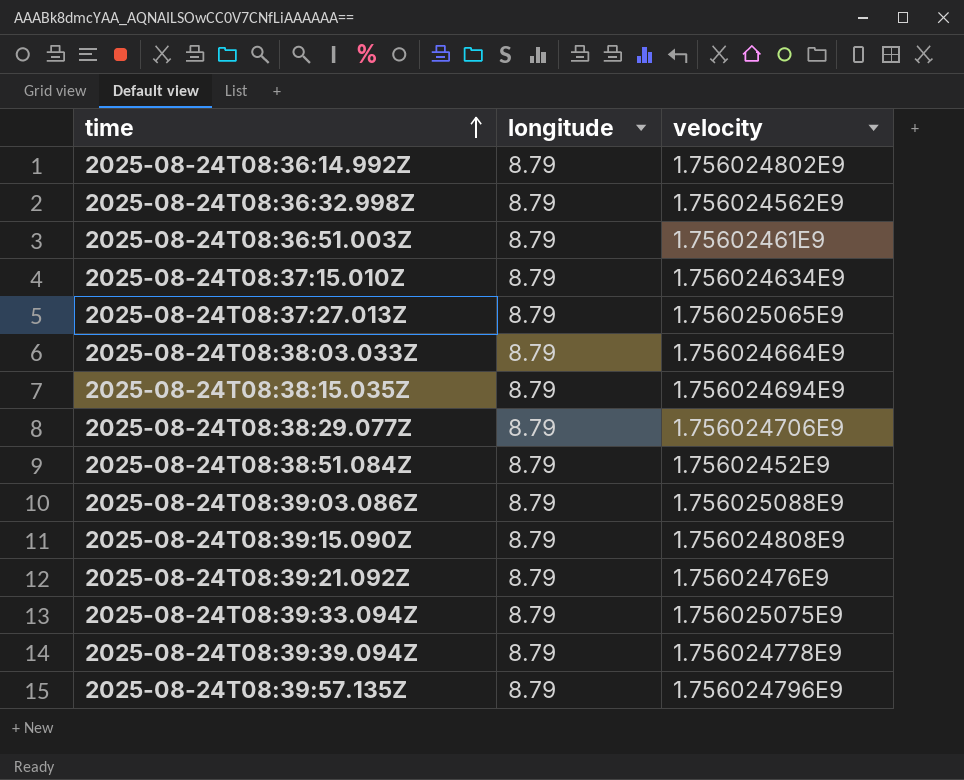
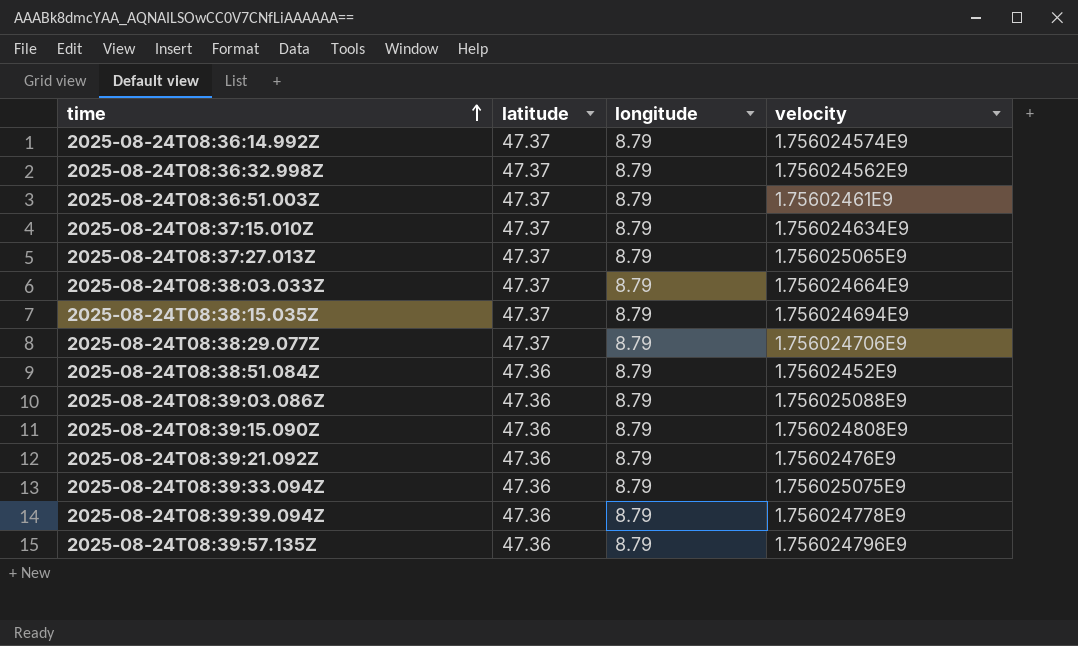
column latitude | position: none -> 2
2025-08-24T08:36:14.992Z | velocity: 1.756024802E9 -> 1.756024574E9

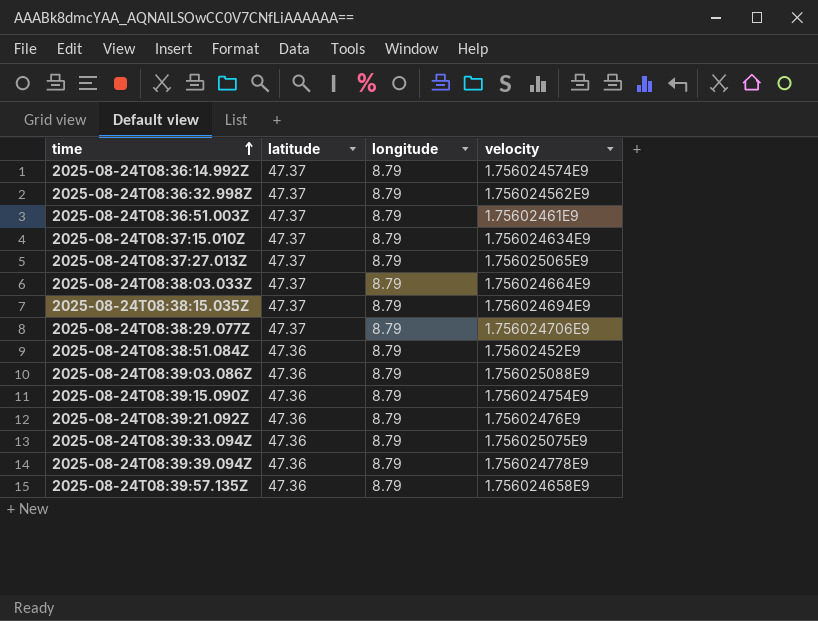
2025-08-24T08:39:15.090Z | velocity: 1.756024808E9 -> 1.756024754E9
2025-08-24T08:39:57.135Z | velocity: 1.756024796E9 -> 1.756024658E9

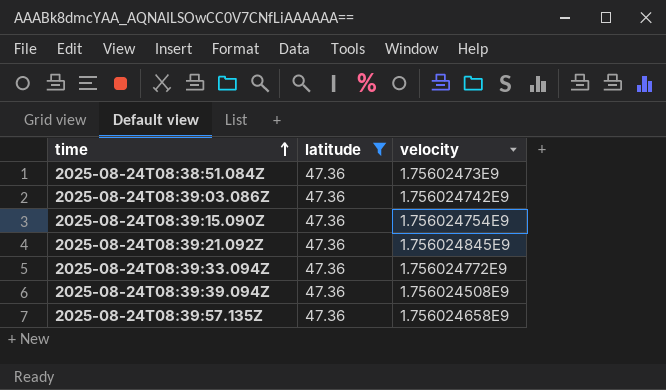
filter: none -> latitude = 47.36
column longitude | position: 3 -> none
2025-08-24T08:38:51.084Z | velocity: 1.75602452E9 -> 1.75602473E9
2025-08-24T08:39:03.086Z | velocity: 1.756025088E9 -> 1.756024742E9
2025-08-24T08:39:21.092Z | velocity: 1.75602476E9 -> 1.756024845E9
2025-08-24T08:39:33.094Z | velocity: 1.756025075E9 -> 1.756024772E9
2025-08-24T08:39:39.094Z | velocity: 1.756024778E9 -> 1.756024508E9

